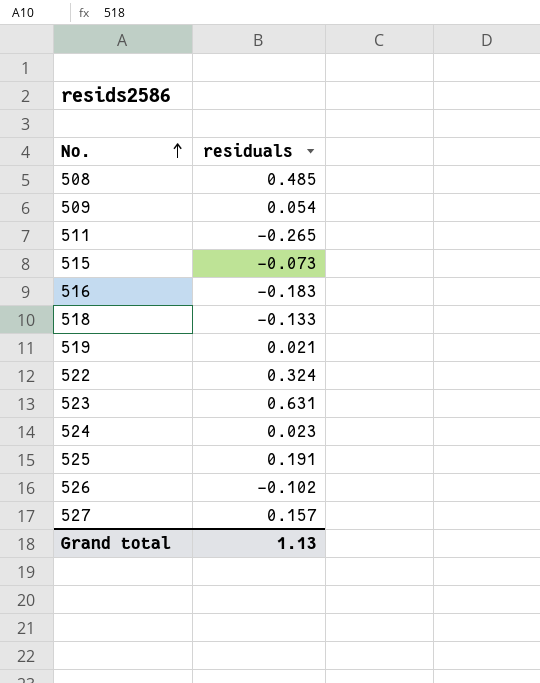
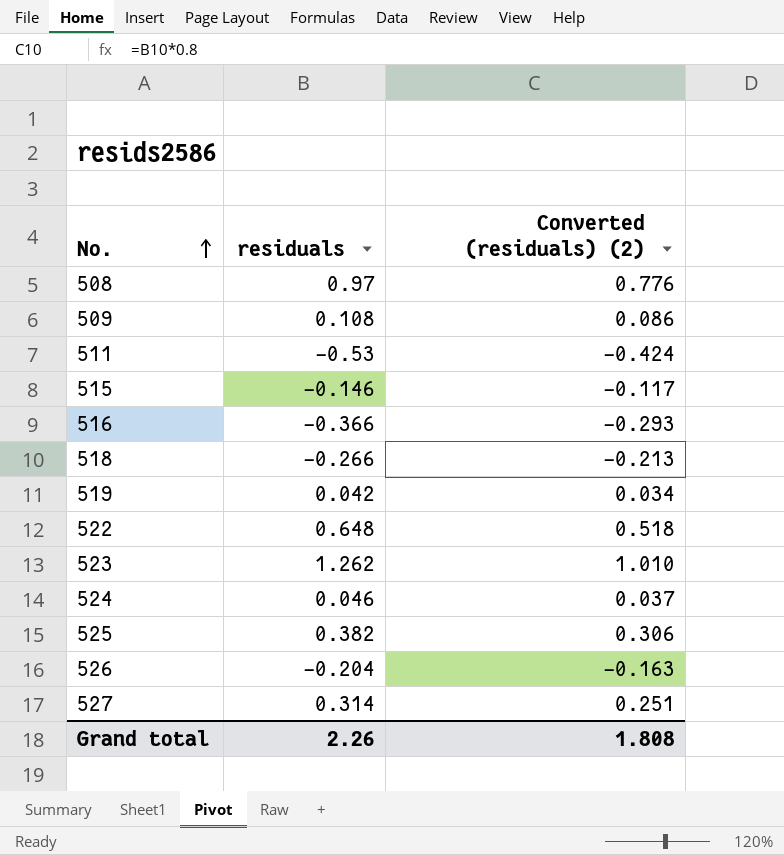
column Converted (residuals) (2) | formula: none -> [residuals] * 0.8
508 | residuals: 0.485 -> 0.97
509 | residuals: 0.054 -> 0.108
511 | residuals: -0.265 -> -0.53
515 | residuals: -0.073 -> -0.146
516 | residuals: -0.183 -> -0.366
518 | residuals: -0.133 -> -0.266
519 | residuals: 0.021 -> 0.042
522 | residuals: 0.324 -> 0.648
523 | residuals: 0.631 -> 1.262
524 | residuals: 0.023 -> 0.046
525 | residuals: 0.191 -> 0.382
526 | residuals: -0.102 -> -0.204
527 | residuals: 0.157 -> 0.314
Grand total | residuals: 1.13 -> 2.26

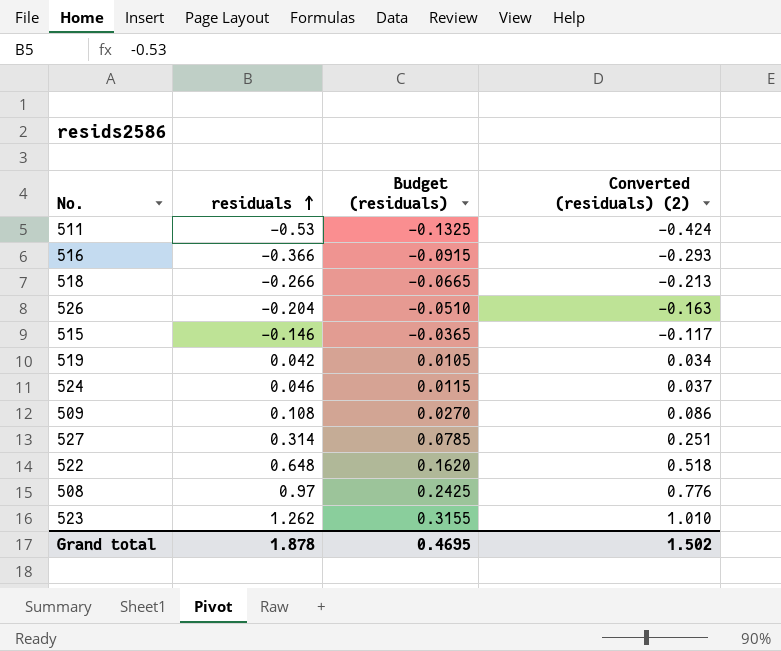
row order: No. ascending -> residuals ascending
column Budget (residuals) | formula: none -> [residuals] * 0.25
row 525: 0.382 | 0.306 -> none
Grand total | residuals: 2.26 -> 1.878
Grand total | Converted (residuals) (2): 1.808 -> 1.502

